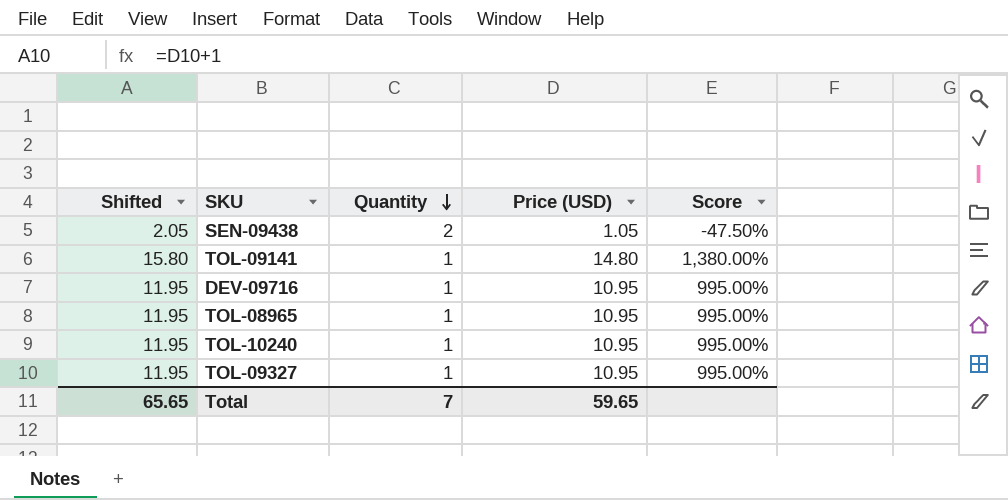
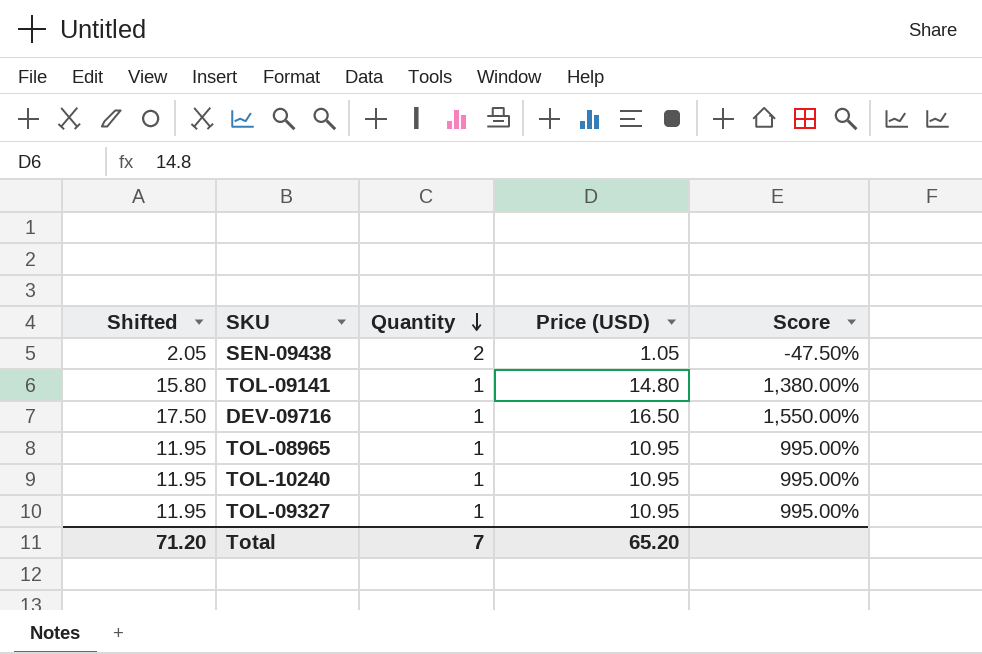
DEV-09716 | Shifted: 11.95 -> 17.50
DEV-09716 | Price (USD): 10.95 -> 16.50
DEV-09716 | Score: 995.00% -> 1,550.00%
Total | Shifted: 65.65 -> 71.20
Total | Price (USD): 59.65 -> 65.20

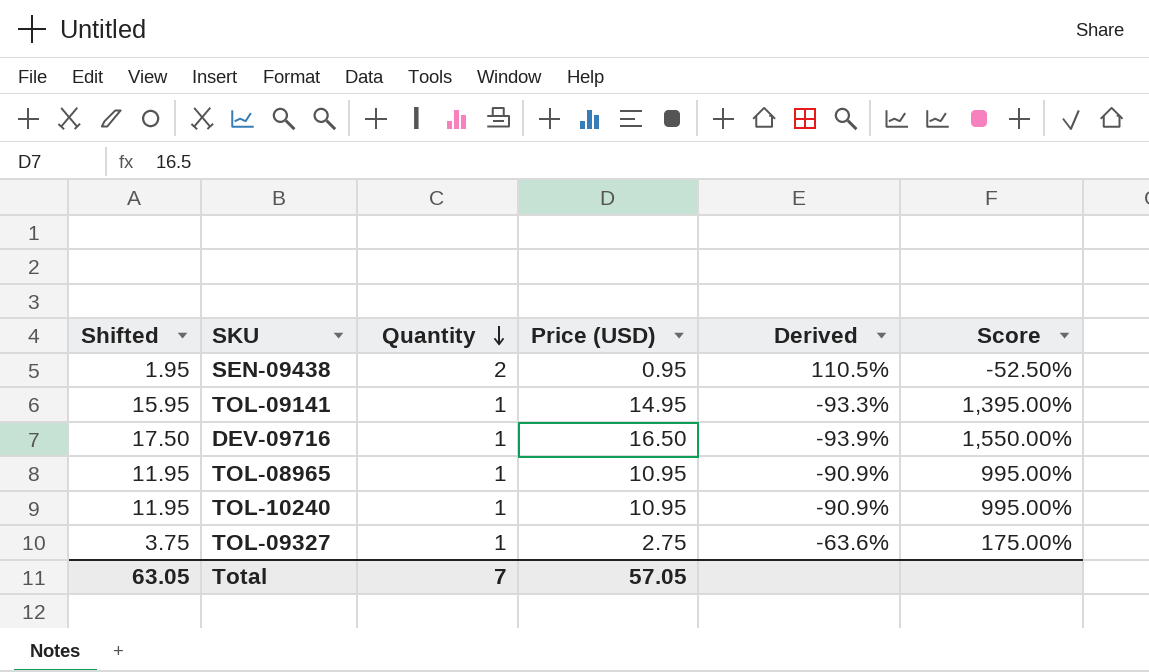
column Derived | formula: none -> ([Quantity] - [Price (USD)]) / [Price (USD)]
SEN-09438 | Shifted: 2.05 -> 1.95
SEN-09438 | Price (USD): 1.05 -> 0.95
SEN-09438 | Score: -47.50% -> -52.50%
TOL-09141 | Shifted: 15.80 -> 15.95
TOL-09141 | Price (USD): 14.80 -> 14.95
TOL-09141 | Score: 1,380.00% -> 1,395.00%
TOL-09327 | Shifted: 11.95 -> 3.75
TOL-09327 | Price (USD): 10.95 -> 2.75
TOL-09327 | Score: 995.00% -> 175.00%
Total | Shifted: 71.20 -> 63.05
Total | Price (USD): 65.20 -> 57.05

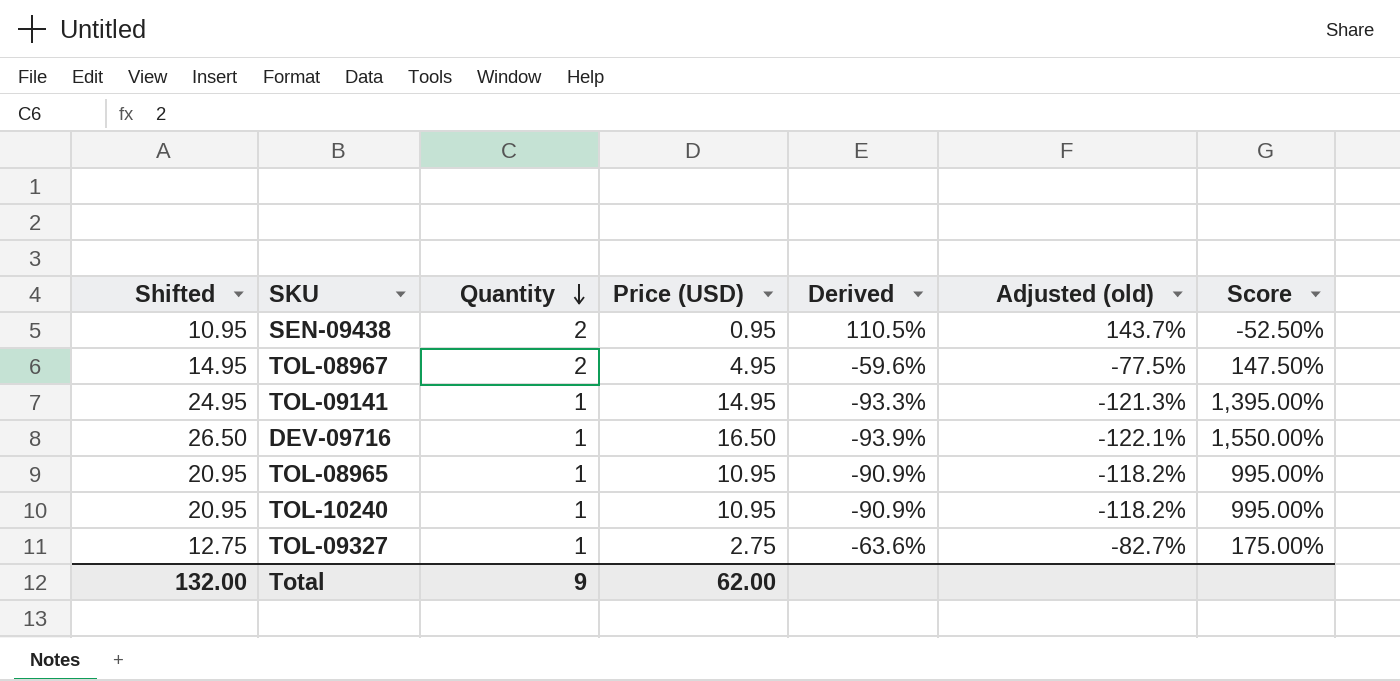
column Shifted | formula: [Price (USD)] + 1 -> [Price (USD)] + 10
column Adjusted (old) | formula: none -> [Derived] * 1.3
row TOL-08967: none -> 14.95 | 2 | 4.95 | -59.6% | -77.5% | 147.50%
Total | Shifted: 63.05 -> 132.00
Total | Quantity: 7 -> 9
Total | Price (USD): 57.05 -> 62.00

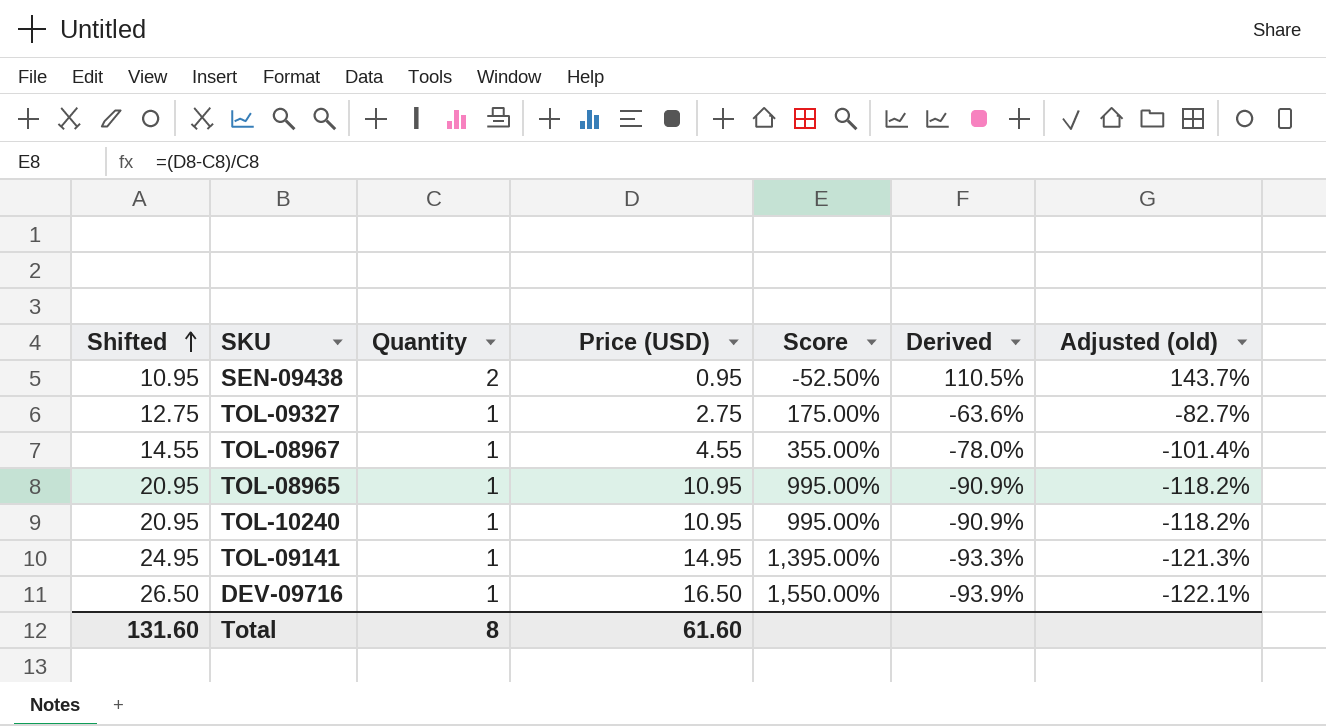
row order: Quantity descending -> Shifted ascending
column Score | position: 7 -> 5
TOL-08967 | Shifted: 14.95 -> 14.55
TOL-08967 | Quantity: 2 -> 1
TOL-08967 | Price (USD): 4.95 -> 4.55
TOL-08967 | Score: 147.50% -> 355.00%
TOL-08967 | Derived: -59.6% -> -78.0%
TOL-08967 | Adjusted (old): -77.5% -> -101.4%
Total | Shifted: 132.00 -> 131.60
Total | Quantity: 9 -> 8
Total | Price (USD): 62.00 -> 61.60

